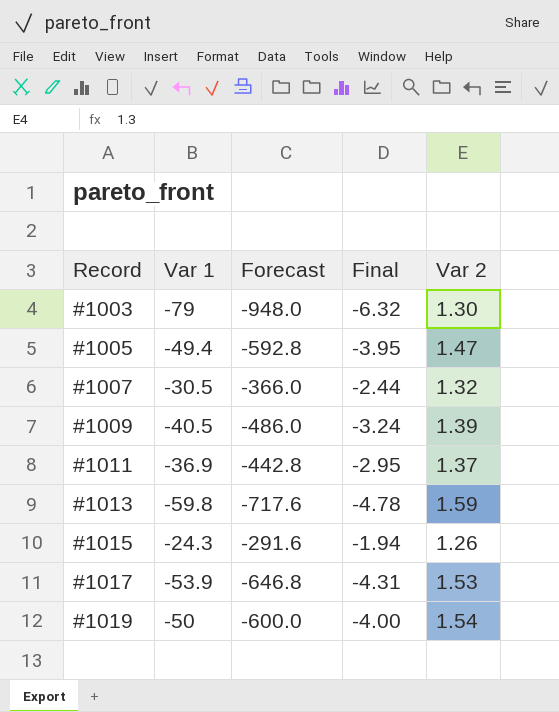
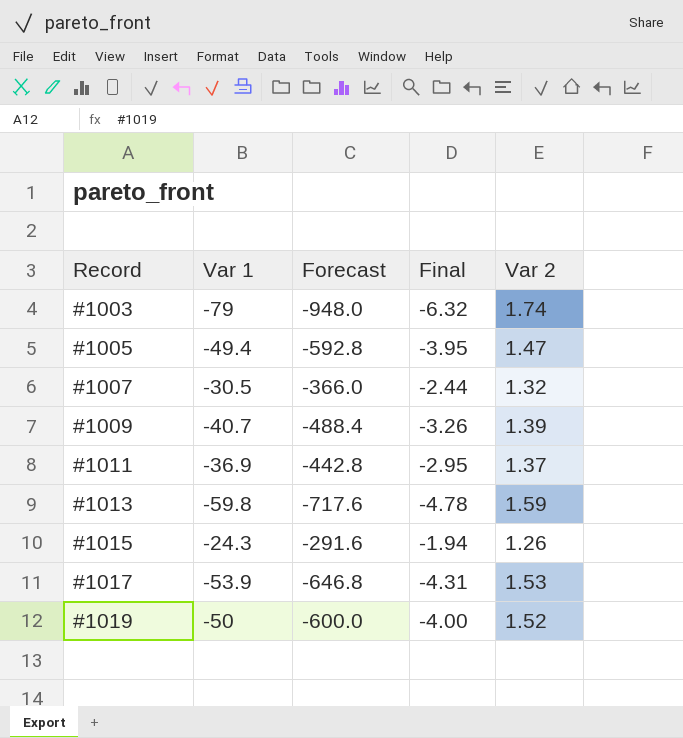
#1003 | Var 2: 1.30 -> 1.74
#1009 | Var 1: -40.5 -> -40.7
#1009 | Forecast: -486.0 -> -488.4
#1009 | Final: -3.24 -> -3.26
#1019 | Var 2: 1.54 -> 1.52

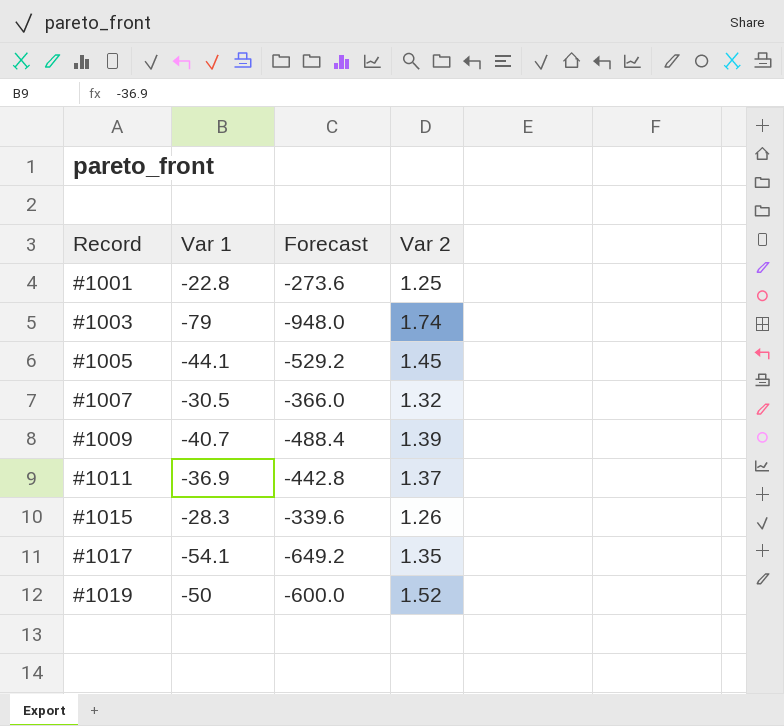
column Final | formula: [Var 1] * 0.08 -> none
row #1013: -59.8 | -717.6 | -4.78 | 1.59 -> none
row #1001: none -> -22.8 | -273.6 | 1.25
#1005 | Var 1: -49.4 -> -44.1
#1005 | Forecast: -592.8 -> -529.2
#1005 | Var 2: 1.47 -> 1.45
#1015 | Var 1: -24.3 -> -28.3
#1015 | Forecast: -291.6 -> -339.6
#1017 | Var 1: -53.9 -> -54.1
#1017 | Forecast: -646.8 -> -649.2
#1017 | Var 2: 1.53 -> 1.35

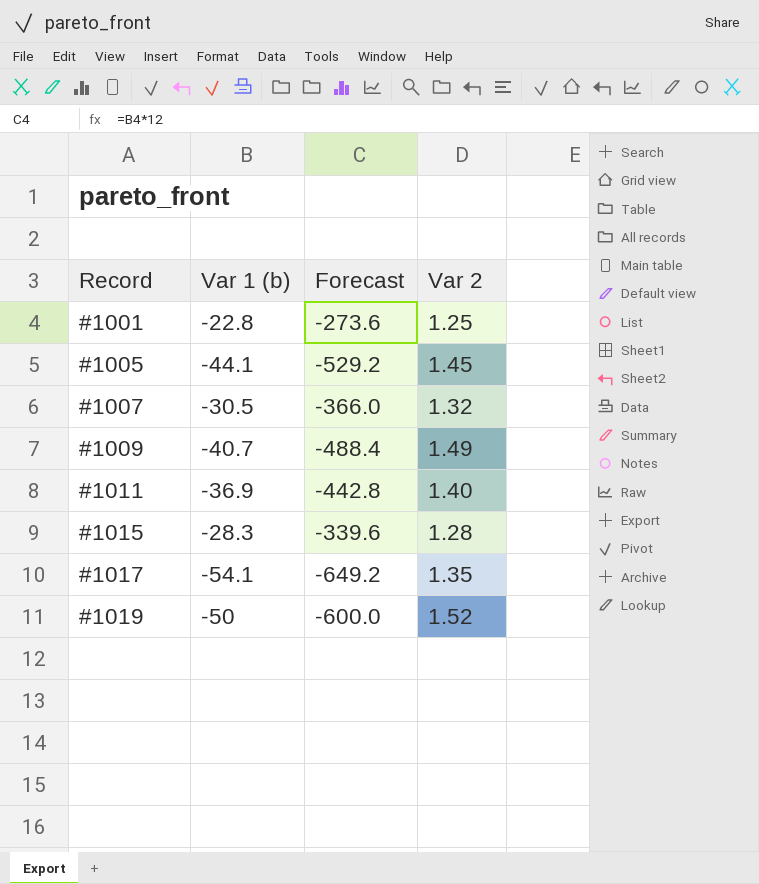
column name: Var 1 -> Var 1 (b)
row #1003: -79 | -948.0 | 1.74 -> none
#1009 | Var 2: 1.39 -> 1.49
#1011 | Var 2: 1.37 -> 1.40
#1015 | Var 2: 1.26 -> 1.28

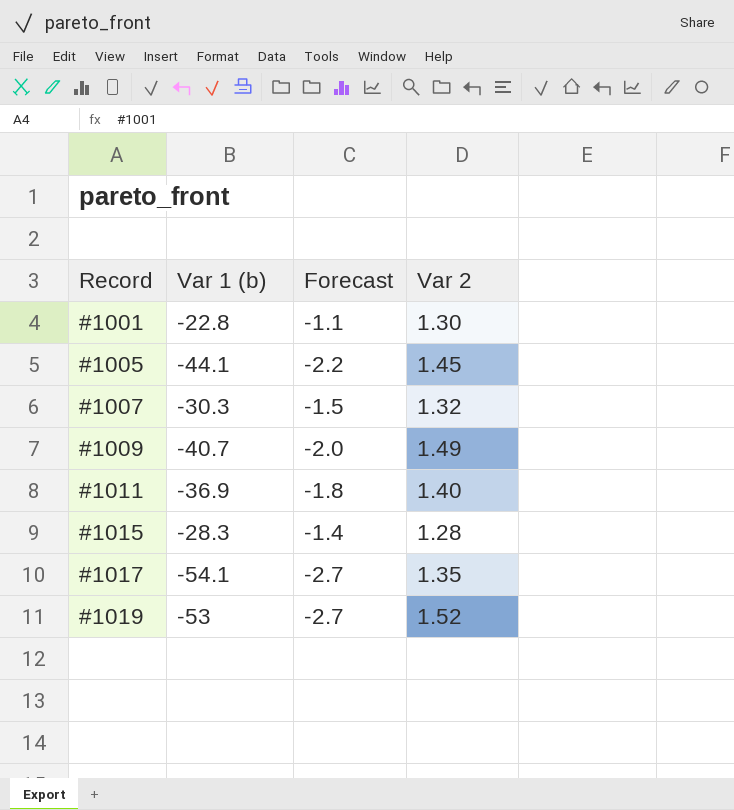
column Forecast | formula: [Var 1 (b)] * 12 -> [Var 1 (b)] * 0.05
#1001 | Var 2: 1.25 -> 1.30
#1007 | Var 1 (b): -30.5 -> -30.3
#1019 | Var 1 (b): -50 -> -53

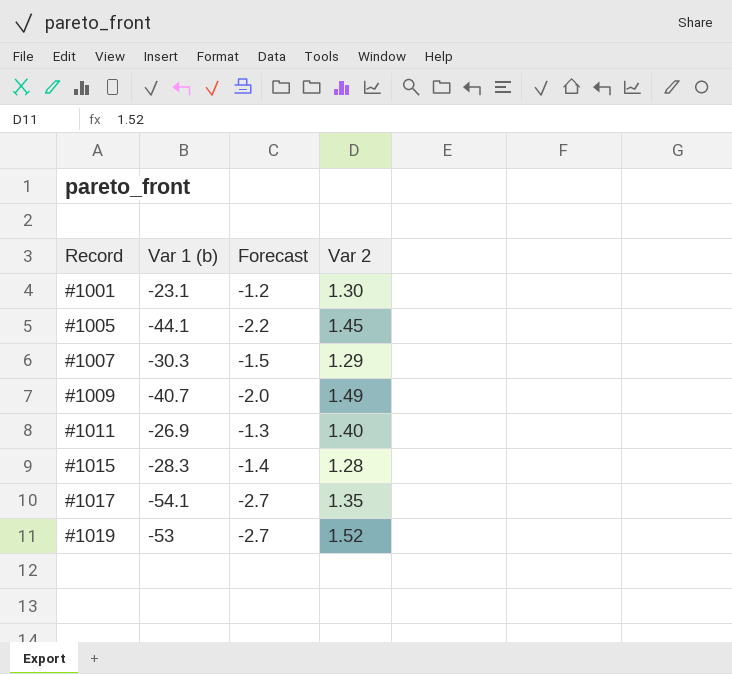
#1001 | Var 1 (b): -22.8 -> -23.1
#1001 | Forecast: -1.1 -> -1.2
#1007 | Var 2: 1.32 -> 1.29
#1011 | Var 1 (b): -36.9 -> -26.9
#1011 | Forecast: -1.8 -> -1.3

